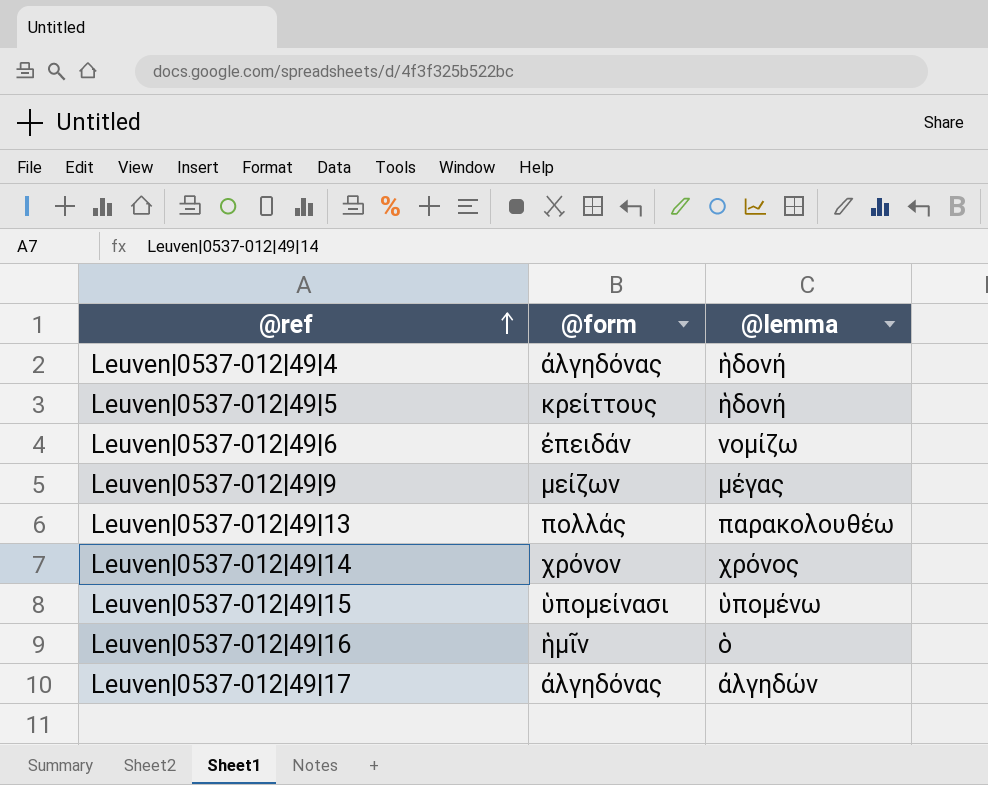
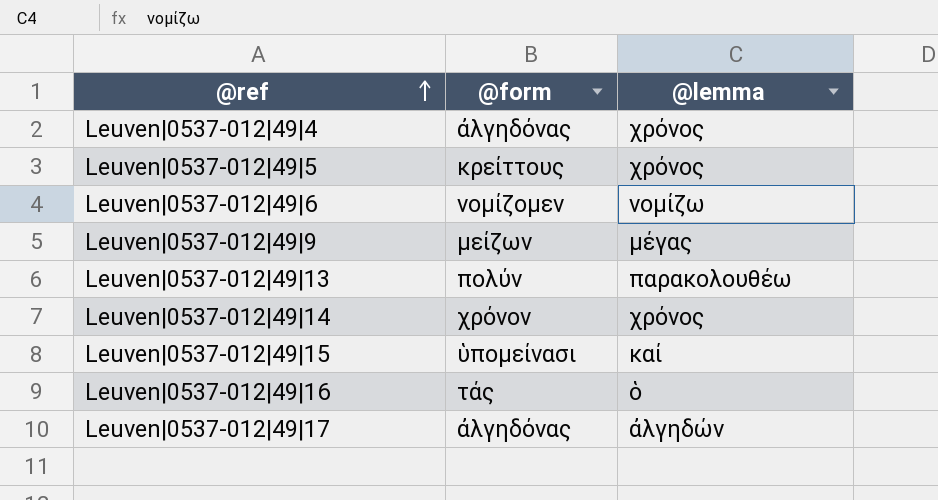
Leuven|0537-012|49|4 | @lemma: ἡδονή -> χρόνος
Leuven|0537-012|49|5 | @lemma: ἡδονή -> χρόνος
Leuven|0537-012|49|6 | @form: ἐπειδάν -> νομίζομεν
Leuven|0537-012|49|13 | @form: πολλάς -> πολύν
Leuven|0537-012|49|15 | @lemma: ὑπομένω -> καί
Leuven|0537-012|49|16 | @form: ἡμῖν -> τάς

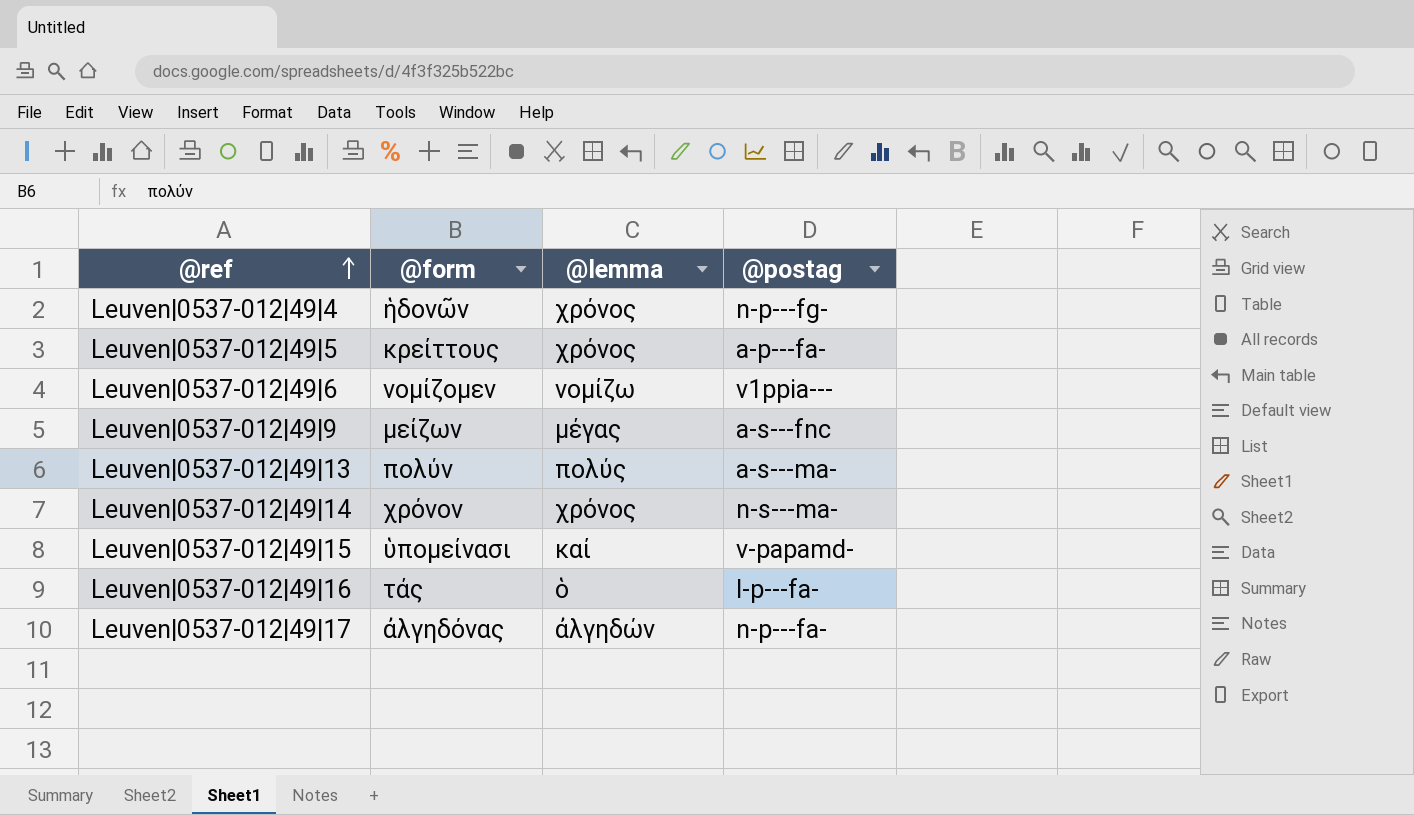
column @postag | position: none -> 4
Leuven|0537-012|49|4 | @form: ἀλγηδόνας -> ἡδονῶν
Leuven|0537-012|49|13 | @lemma: παρακολουθέω -> πολύς

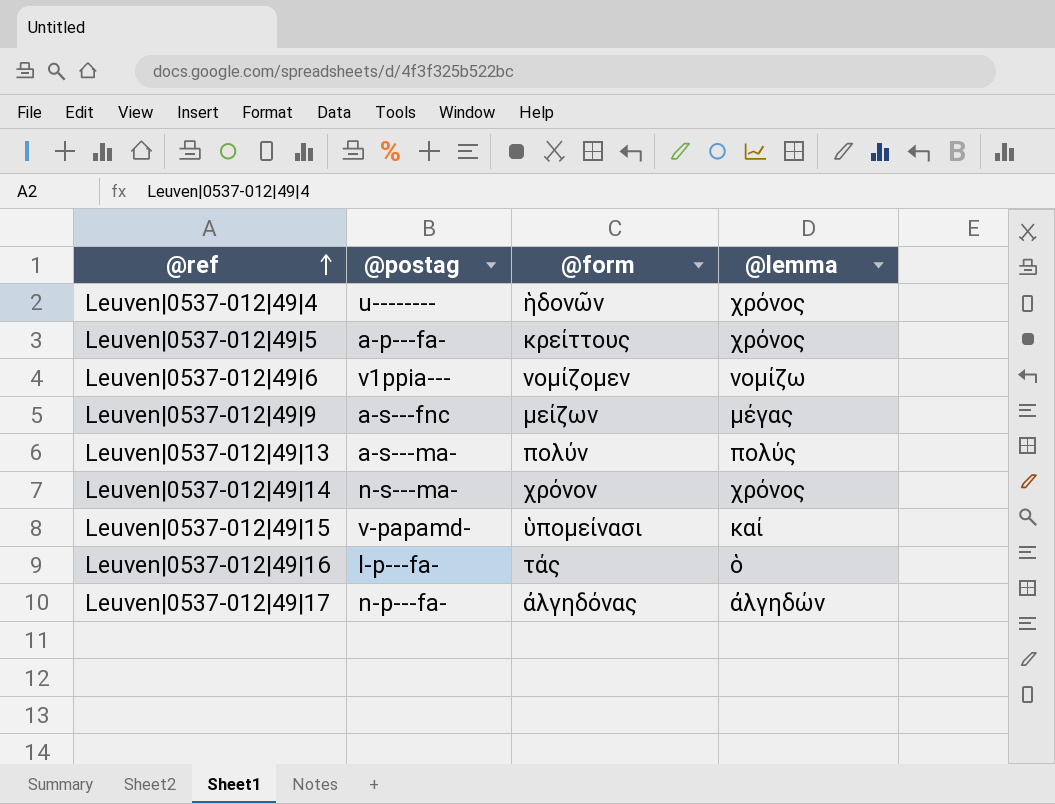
column @postag | position: 4 -> 2
Leuven|0537-012|49|4 | @postag: n-p---fg- -> u--------

